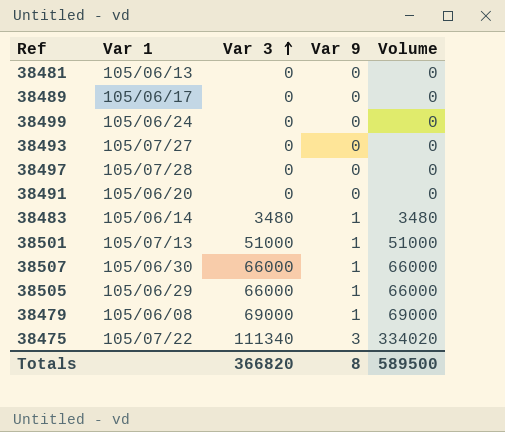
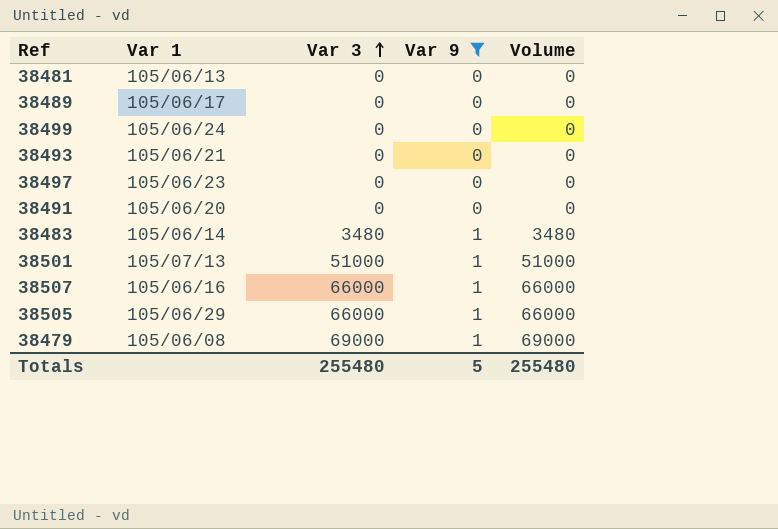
filter: none -> Var 9 != 3
38493 | Var 1: 105/07/27 -> 105/06/21
38497 | Var 1: 105/07/28 -> 105/06/23
38507 | Var 1: 105/06/30 -> 105/06/16
Totals | Var 3: 366820 -> 255480
Totals | Var 9: 8 -> 5
Totals | Volume: 589500 -> 255480

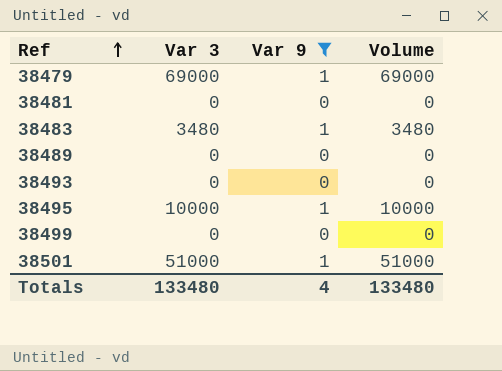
row order: Var 3 ascending -> Ref ascending
column Var 1 | position: 2 -> none
row 38497: 105/06/23 | 0 | 0 | 0 -> none
row 38491: 105/06/20 | 0 | 0 | 0 -> none
row 38507: 105/06/16 | 66000 | 1 | 66000 -> none
row 38505: 105/06/29 | 66000 | 1 | 66000 -> none
row 38495: none -> 10000 | 1 | 10000
Totals | Var 3: 255480 -> 133480
Totals | Var 9: 5 -> 4
Totals | Volume: 255480 -> 133480

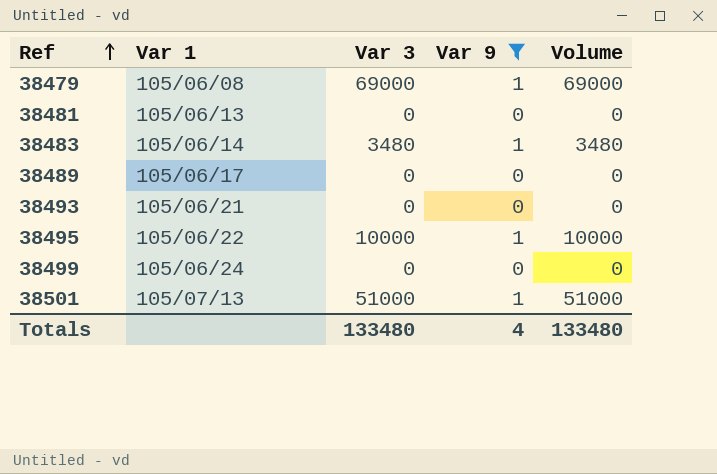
column Var 1 | position: none -> 2

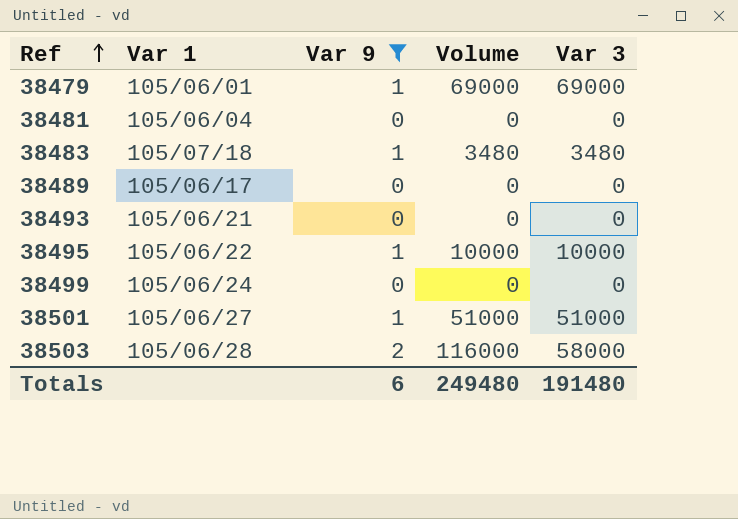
column Var 3 | position: 3 -> 5
38479 | Var 1: 105/06/08 -> 105/06/01
38481 | Var 1: 105/06/13 -> 105/06/04
38483 | Var 1: 105/06/14 -> 105/07/18
38501 | Var 1: 105/07/13 -> 105/06/27
row 38503: none -> 105/06/28 | 2 | 116000 | 58000
Totals | Var 9: 4 -> 6
Totals | Volume: 133480 -> 249480
Totals | Var 3: 133480 -> 191480

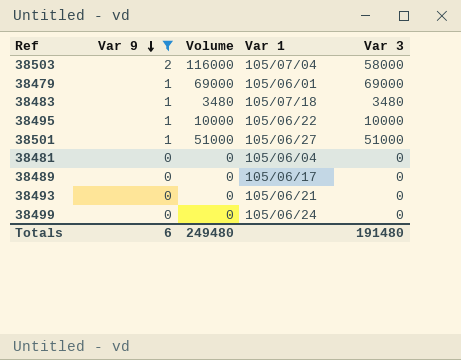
row order: Ref ascending -> Var 9 descending
column Var 1 | position: 2 -> 4
38503 | Var 1: 105/06/28 -> 105/07/04

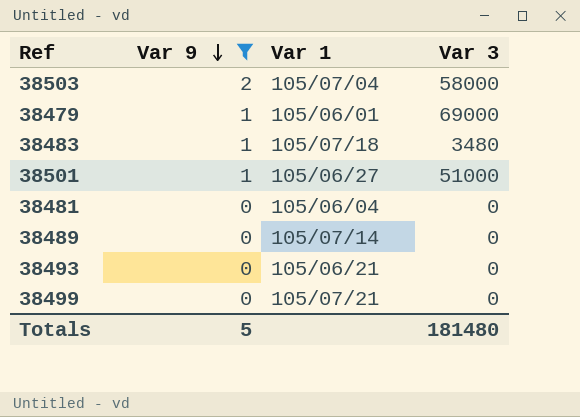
column Volume | formula: [Var 9] * [Var 3] -> none
row 38495: 1 | 10000 | 105/06/22 | 10000 -> none
38489 | Var 1: 105/06/17 -> 105/07/14
38499 | Var 1: 105/06/24 -> 105/07/21
Totals | Var 9: 6 -> 5
Totals | Var 3: 191480 -> 181480

